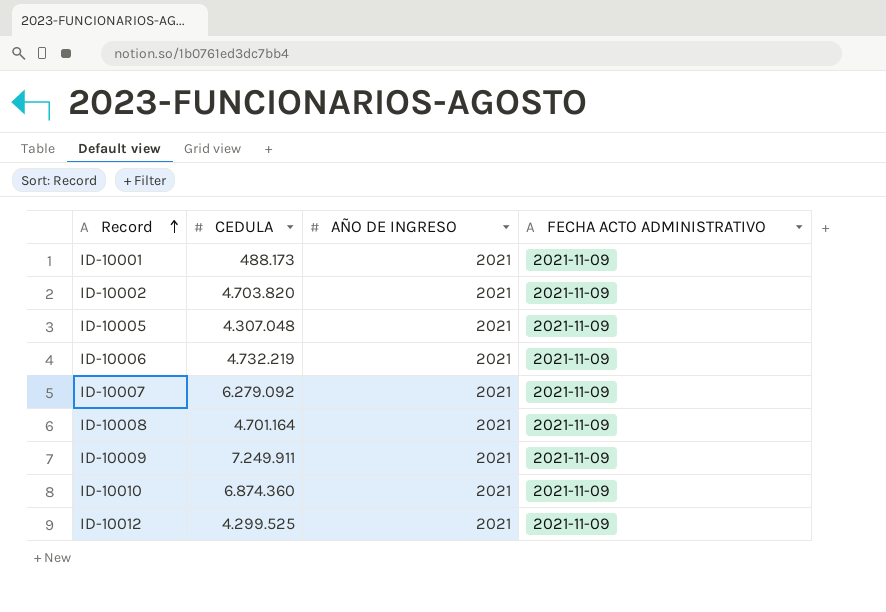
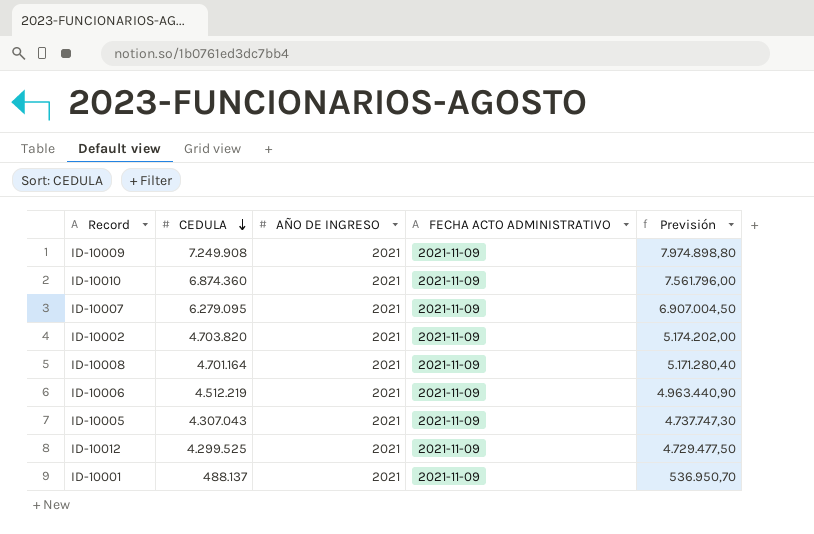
row order: Record ascending -> CEDULA descending
column Previsión | formula: none -> [CEDULA] * 1,1
ID-10009 | CEDULA: 7.249.911 -> 7.249.908
ID-10007 | CEDULA: 6.279.092 -> 6.279.095
ID-10006 | CEDULA: 4.732.219 -> 4.512.219
ID-10005 | CEDULA: 4.307.048 -> 4.307.043
ID-10001 | CEDULA: 488.173 -> 488.137

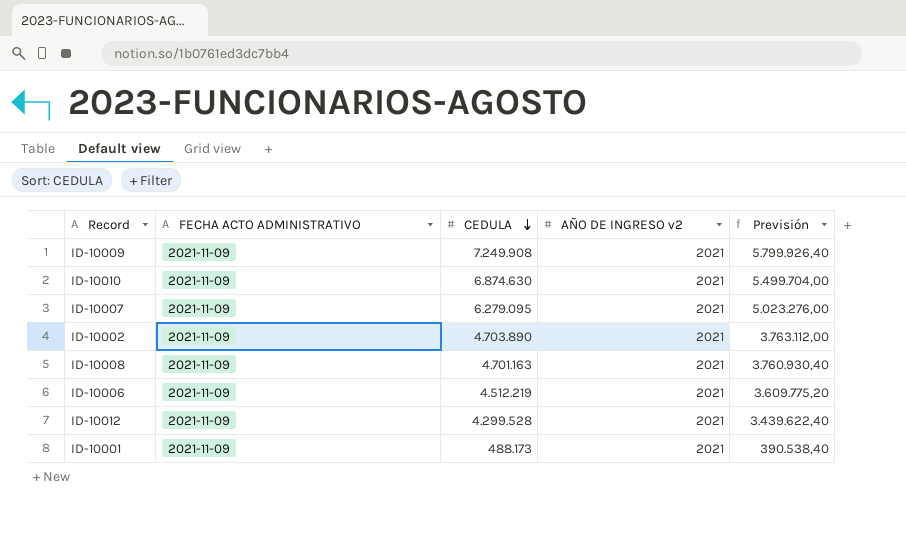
column FECHA ACTO ADMINISTRATIVO | position: 4 -> 2
column name: AÑO DE INGRESO -> AÑO DE INGRESO v2
column Previsión | formula: [CEDULA] * 1,1 -> [CEDULA] * 0,8
row ID-10005: 4.307.043 | 2021 | 2021-11-09 | 4.737.747,30 -> none
ID-10010 | CEDULA: 6.874.360 -> 6.874.630
ID-10002 | CEDULA: 4.703.820 -> 4.703.890
ID-10008 | CEDULA: 4.701.164 -> 4.701.163
ID-10012 | CEDULA: 4.299.525 -> 4.299.528
ID-10001 | CEDULA: 488.137 -> 488.173

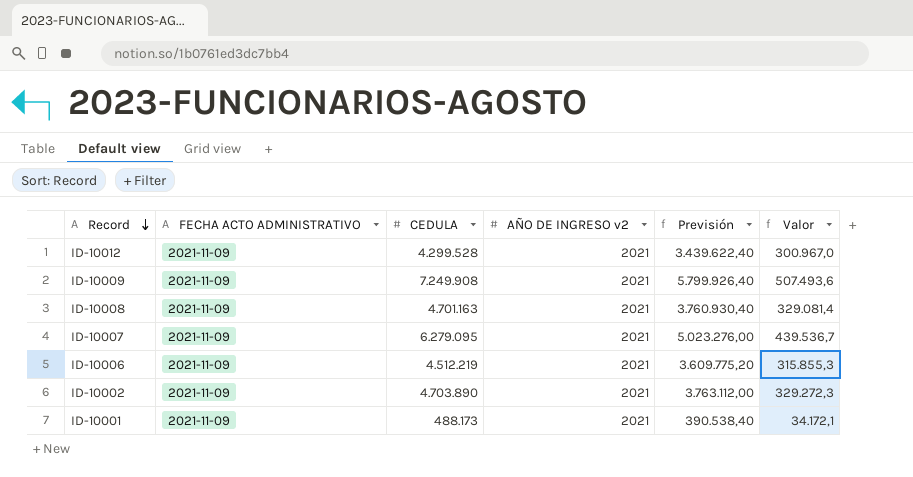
row order: CEDULA descending -> Record descending
column Valor | formula: none -> [CEDULA] * 0,07
row ID-10010: 2021-11-09 | 6.874.630 | 2021 | 5.499.704,00 -> none

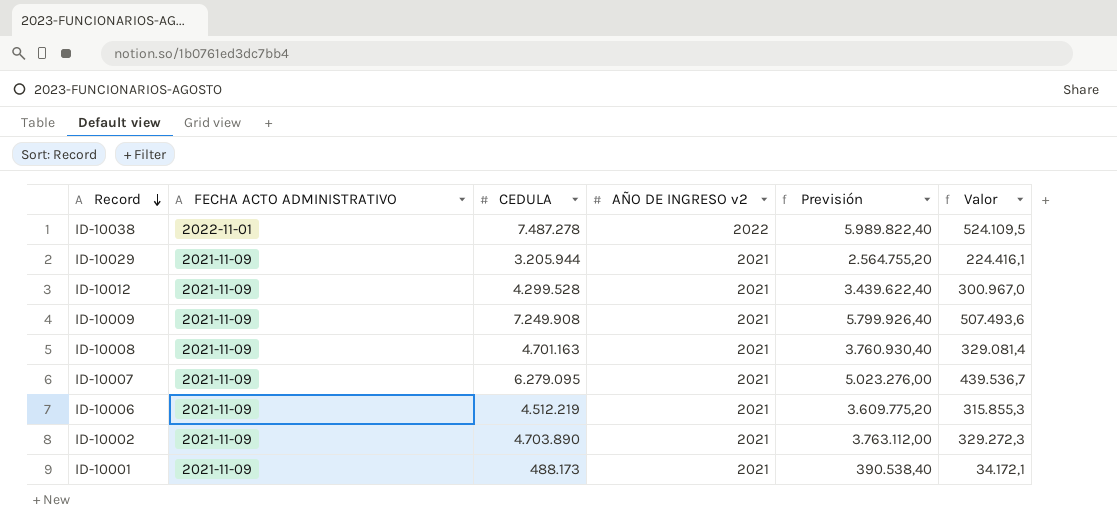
row ID-10038: none -> 2022-11-01 | 7.487.278 | 2022 | 5.989.822,40 | 524.109,5
row ID-10029: none -> 2021-11-09 | 3.205.944 | 2021 | 2.564.755,20 | 224.416,1

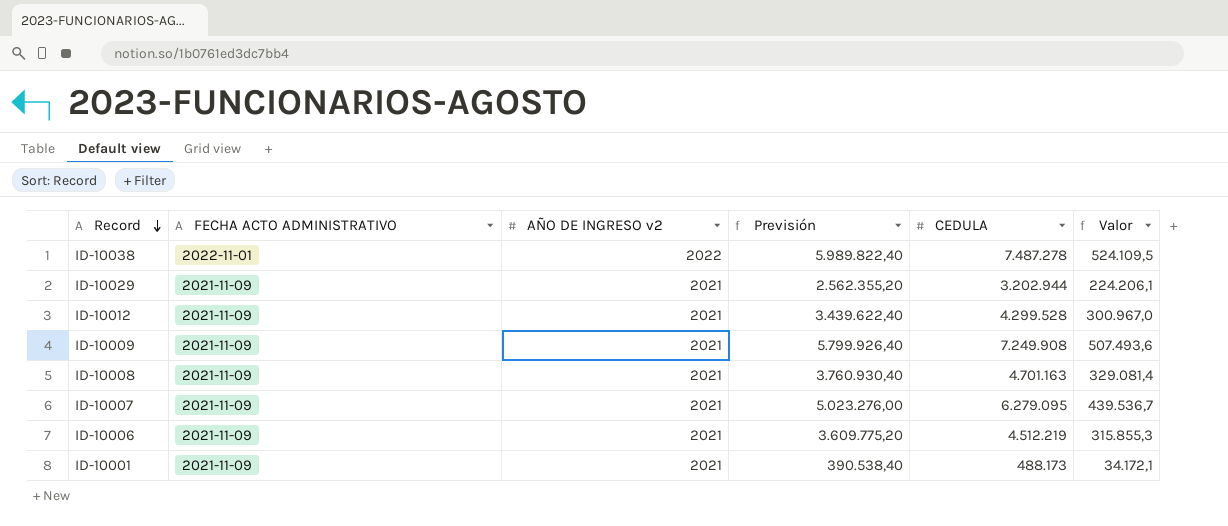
column CEDULA | position: 3 -> 5
row ID-10002: 2021-11-09 | 4.703.890 | 2021 | 3.763.112,00 | 329.272,3 -> none
ID-10029 | Previsión: 2.564.755,20 -> 2.562.355,20
ID-10029 | CEDULA: 3.205.944 -> 3.202.944
ID-10029 | Valor: 224.416,1 -> 224.206,1

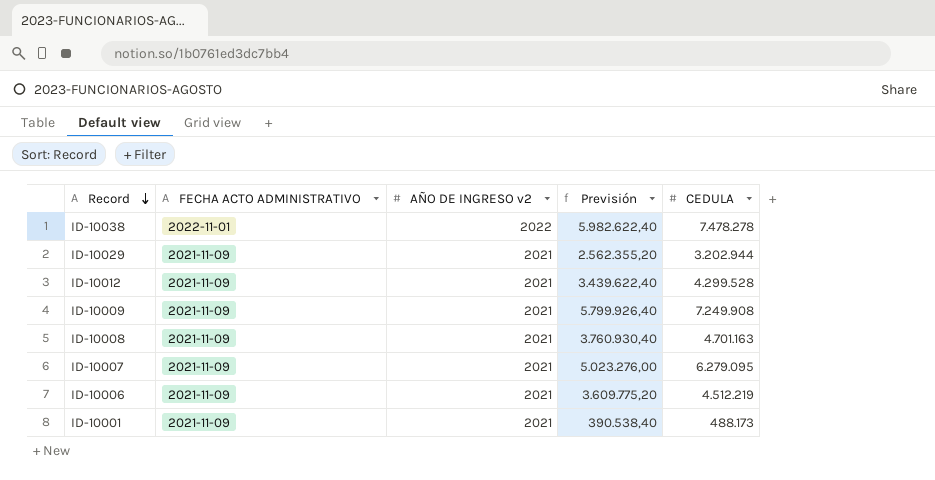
column Valor | formula: [CEDULA] * 0,07 -> none
ID-10038 | Previsión: 5.989.822,40 -> 5.982.622,40
ID-10038 | CEDULA: 7.487.278 -> 7.478.278

